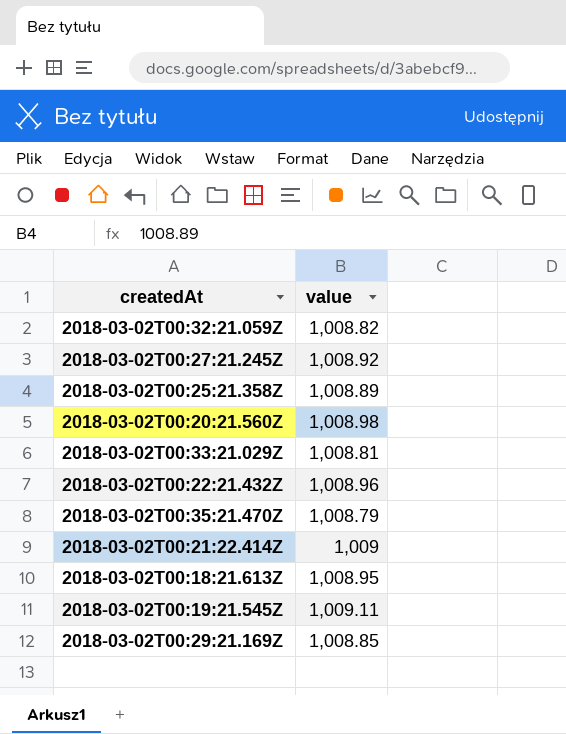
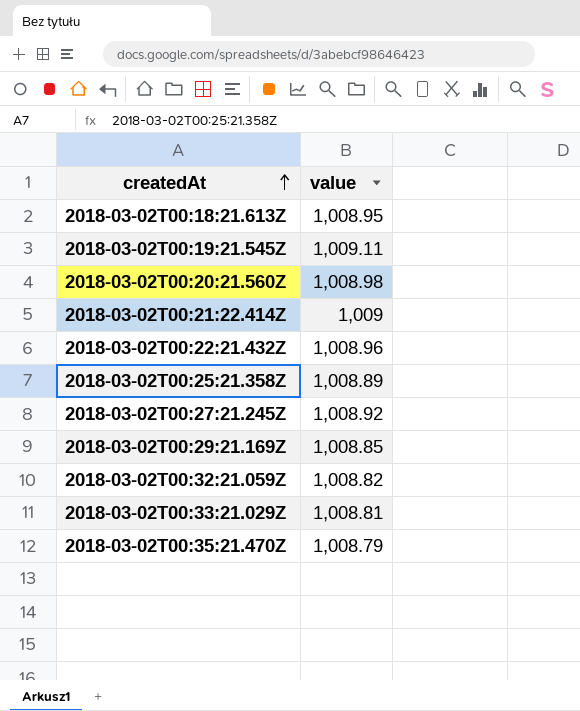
row order: none -> createdAt ascending

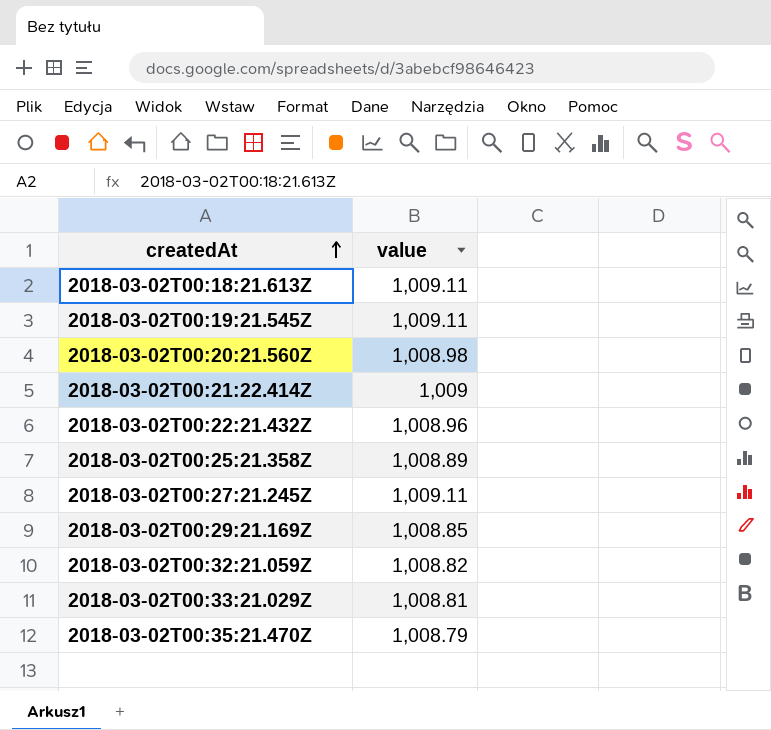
2018-03-02T00:18:21.613Z | value: 1,008.95 -> 1,009.11
2018-03-02T00:27:21.245Z | value: 1,008.92 -> 1,009.11

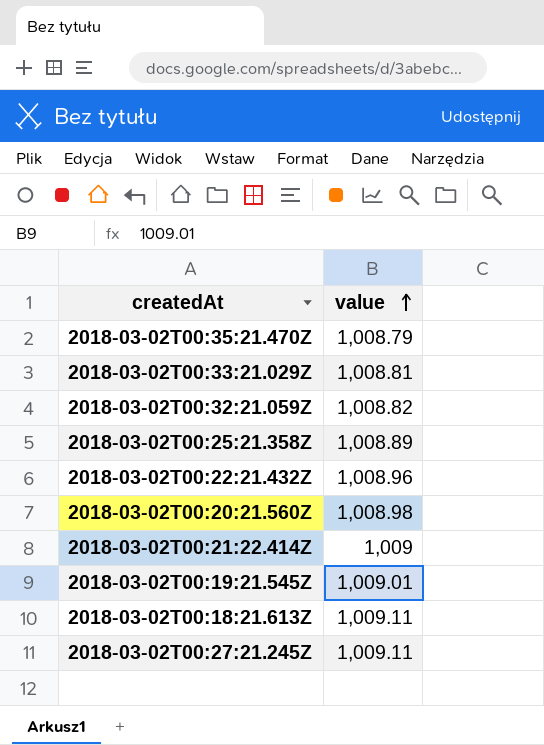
row order: createdAt ascending -> value ascending
row 2018-03-02T00:29:21.169Z: 1,008.85 -> none
2018-03-02T00:19:21.545Z | value: 1,009.11 -> 1,009.01

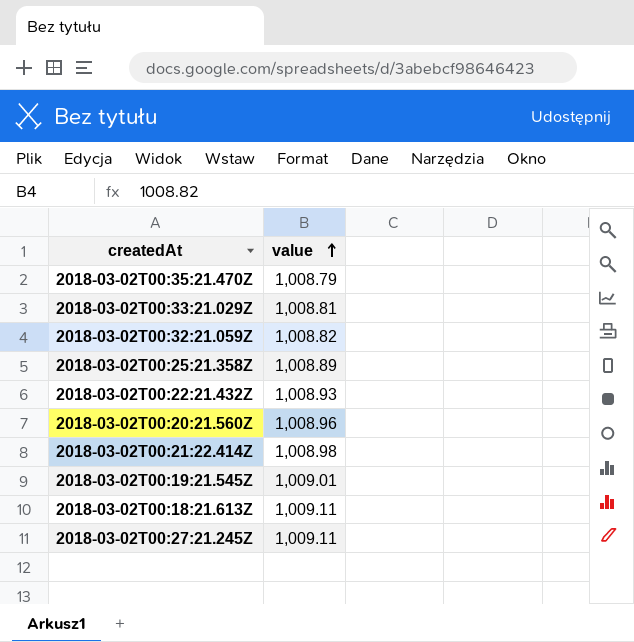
2018-03-02T00:22:21.432Z | value: 1,008.96 -> 1,008.93
2018-03-02T00:20:21.560Z | value: 1,008.98 -> 1,008.96
2018-03-02T00:21:22.414Z | value: 1,009 -> 1,008.98

